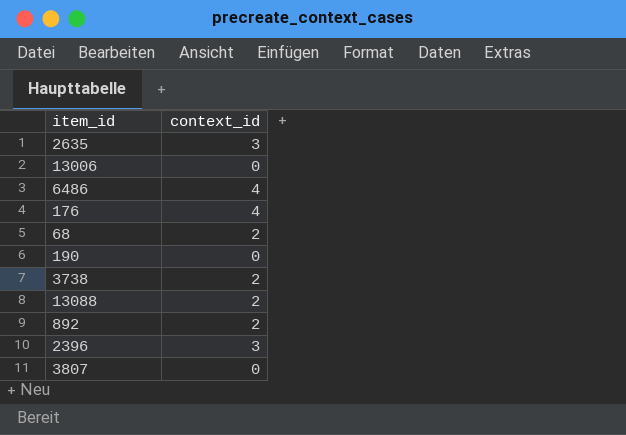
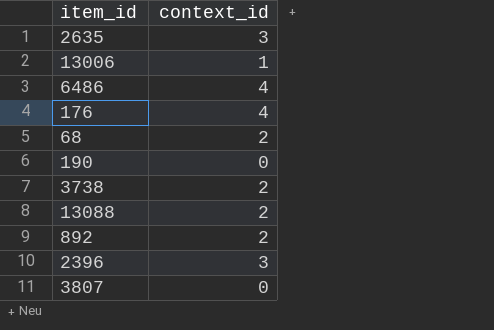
13006 | context_id: 0 -> 1

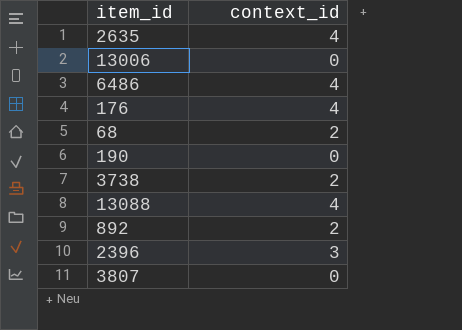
2635 | context_id: 3 -> 4
13006 | context_id: 1 -> 0
13088 | context_id: 2 -> 4

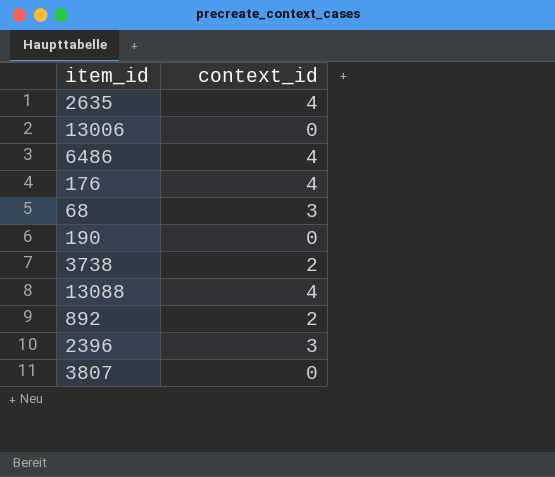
68 | context_id: 2 -> 3

